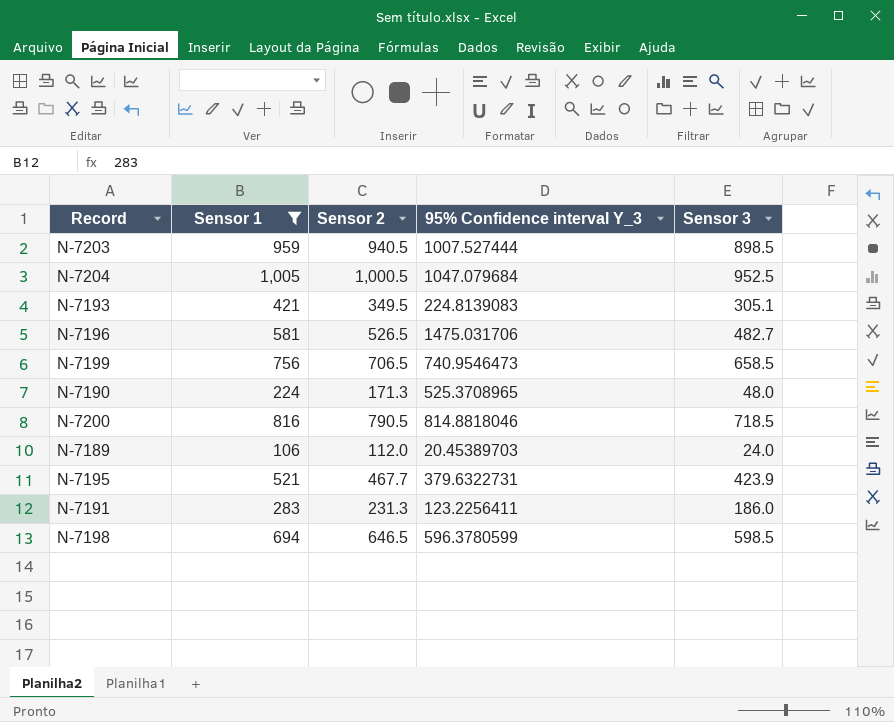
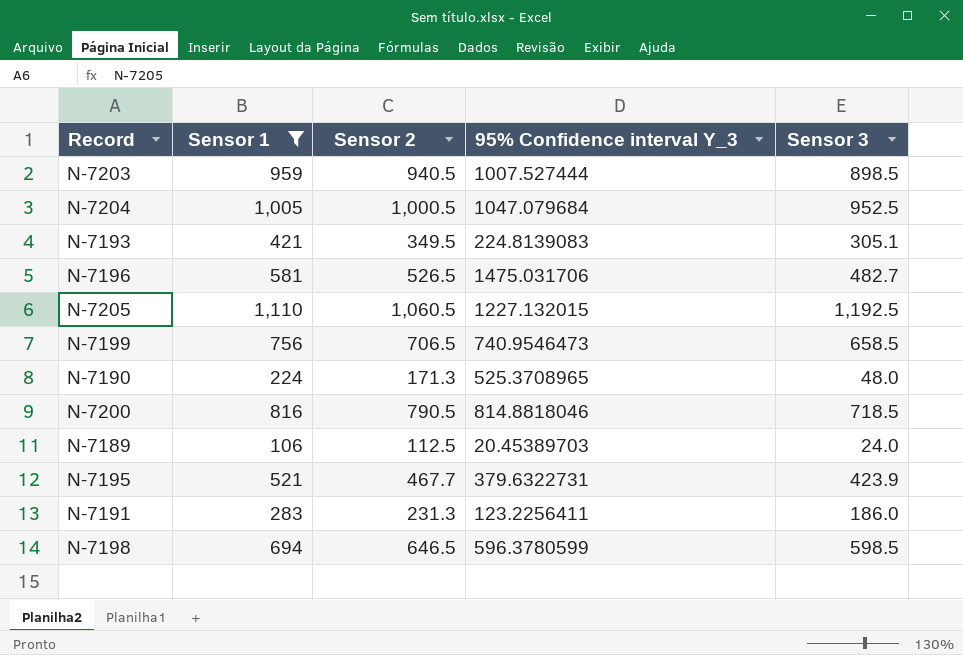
row N-7205: none -> 1,110 | 1,060.5 | 1227.132015 | 1,192.5
N-7189 | Sensor 2: 112.0 -> 112.5

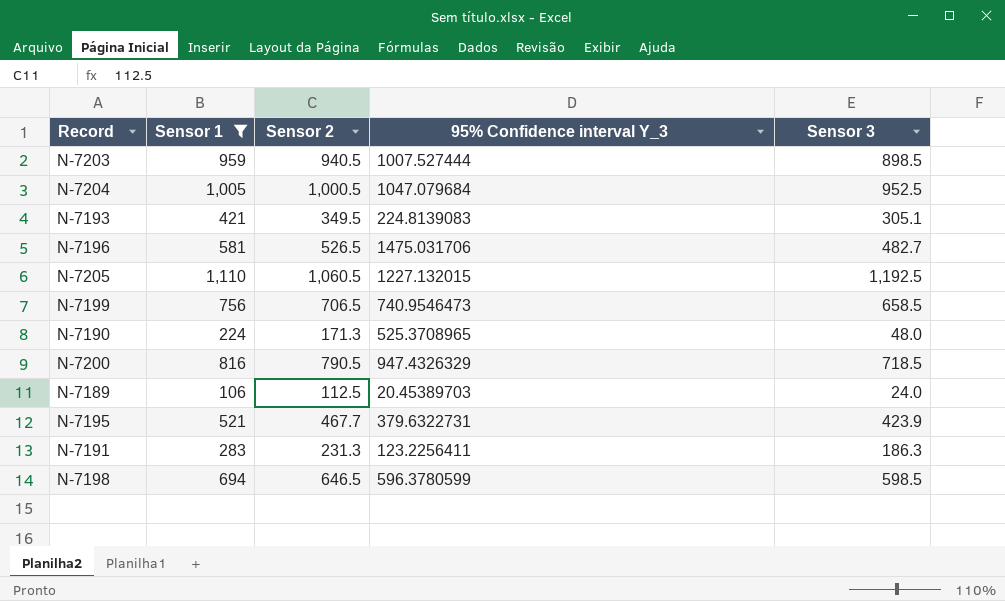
N-7200 | 95% Confidence interval Y_3: 814.8818046 -> 947.4326329
N-7191 | Sensor 3: 186.0 -> 186.3

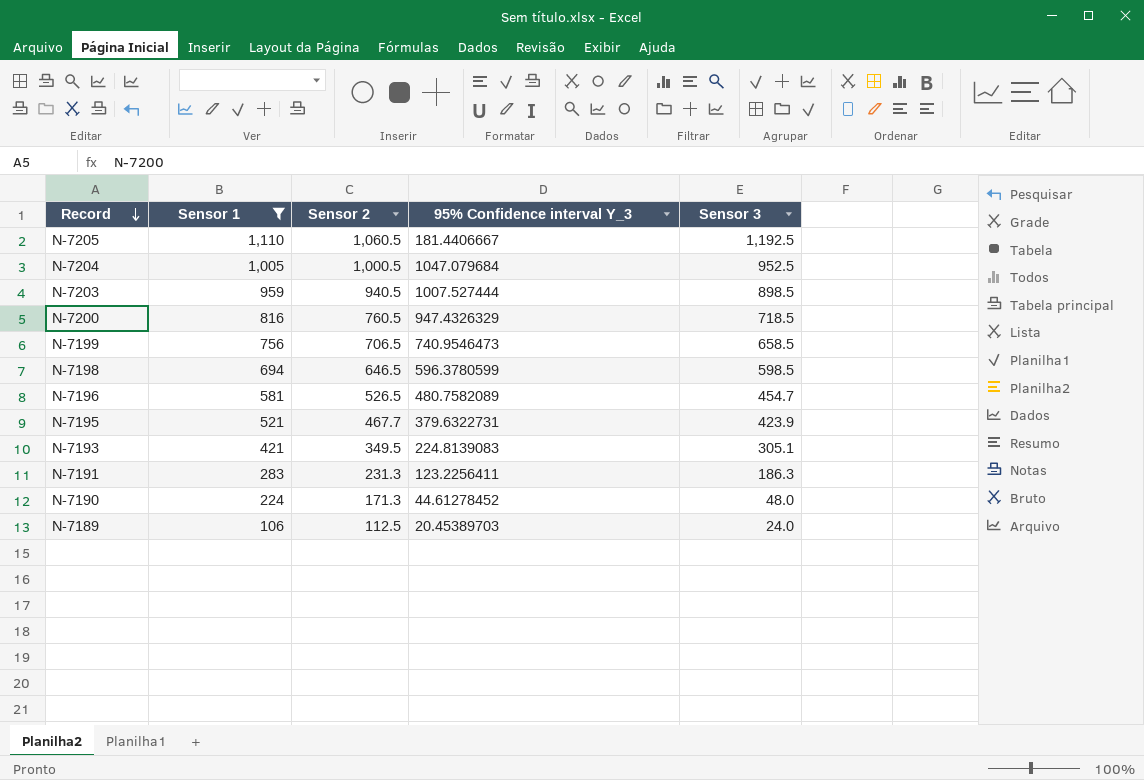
row order: none -> Record descending
N-7205 | 95% Confidence interval Y_3: 1227.132015 -> 181.4406667
N-7200 | Sensor 2: 790.5 -> 760.5
N-7196 | 95% Confidence interval Y_3: 1475.031706 -> 480.7582089
N-7196 | Sensor 3: 482.7 -> 454.7
N-7190 | 95% Confidence interval Y_3: 525.3708965 -> 44.61278452

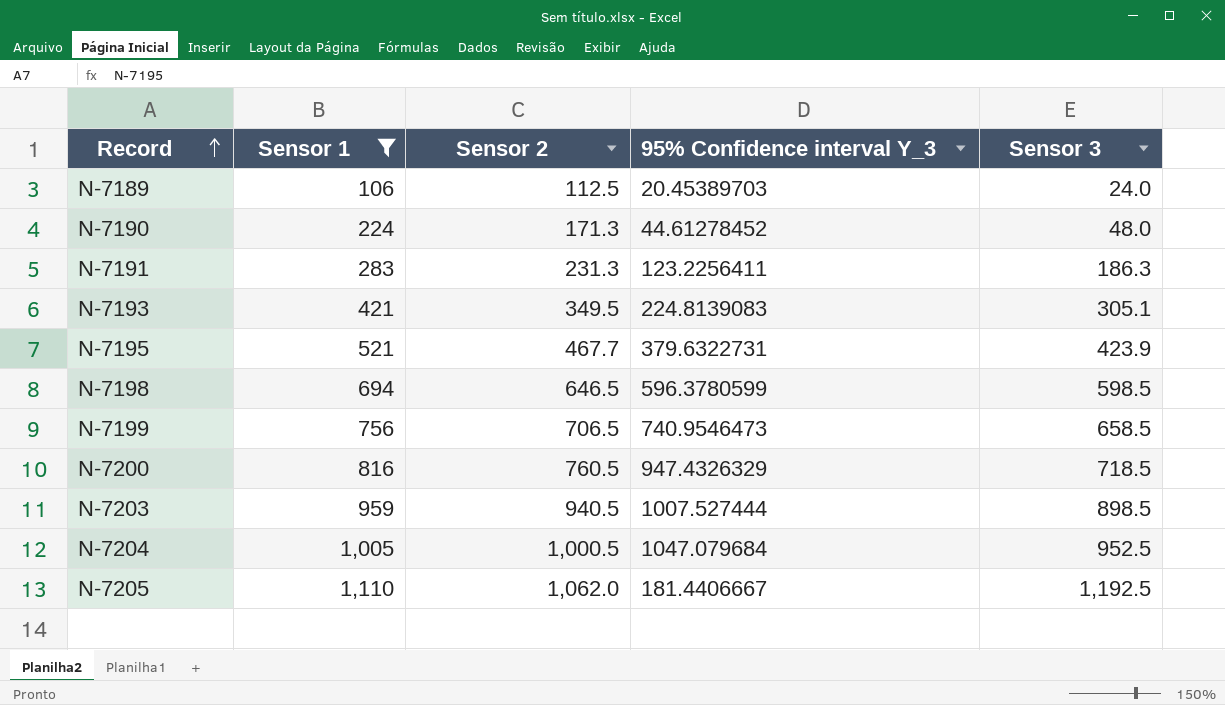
row order: Record descending -> Record ascending
row N-7196: 581 | 526.5 | 480.7582089 | 454.7 -> none
N-7205 | Sensor 2: 1,060.5 -> 1,062.0

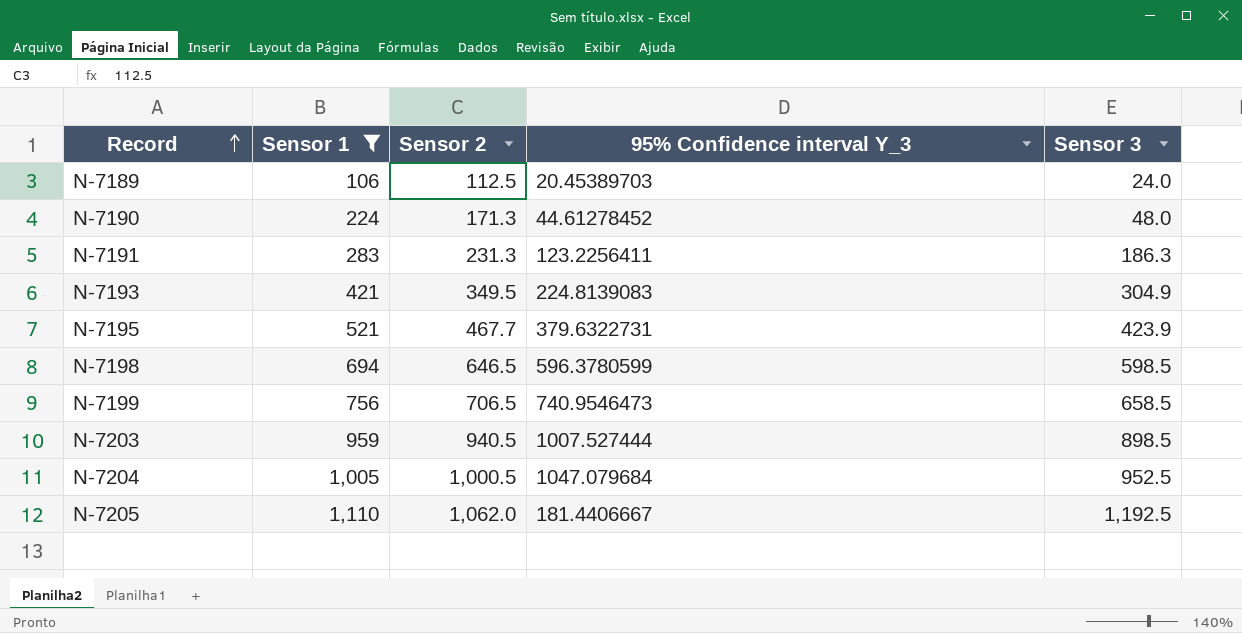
row N-7200: 816 | 760.5 | 947.4326329 | 718.5 -> none
N-7193 | Sensor 3: 305.1 -> 304.9

